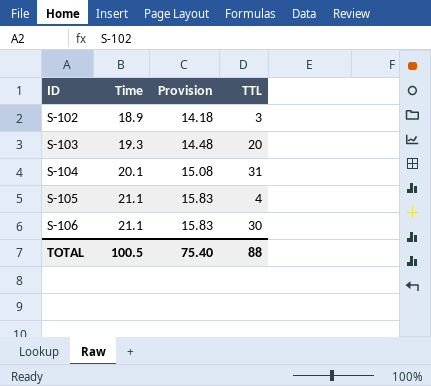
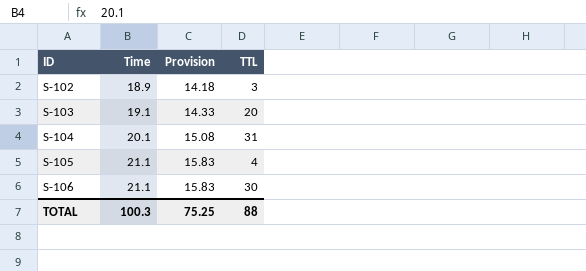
S-103 | Time: 19.3 -> 19.1
S-103 | Provision: 14.48 -> 14.33
TOTAL | Time: 100.5 -> 100.3
TOTAL | Provision: 75.40 -> 75.25

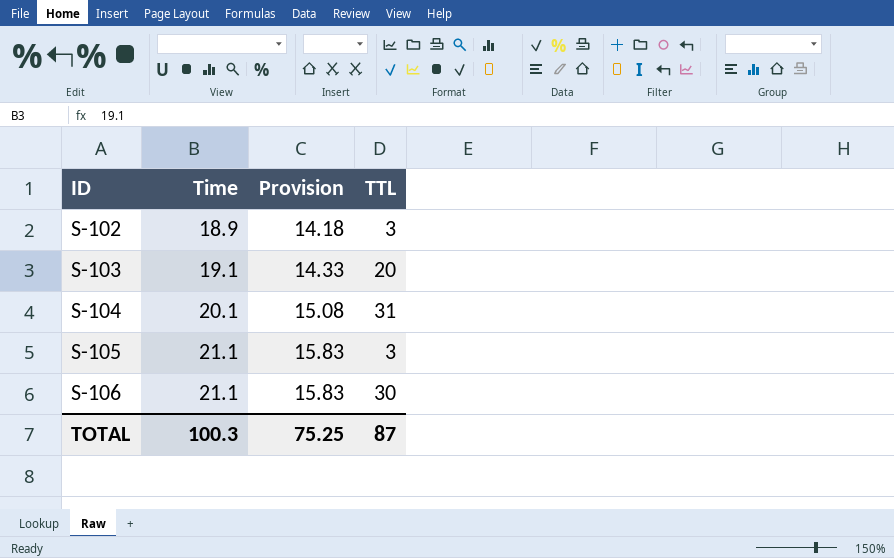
S-105 | TTL: 4 -> 3
TOTAL | TTL: 88 -> 87

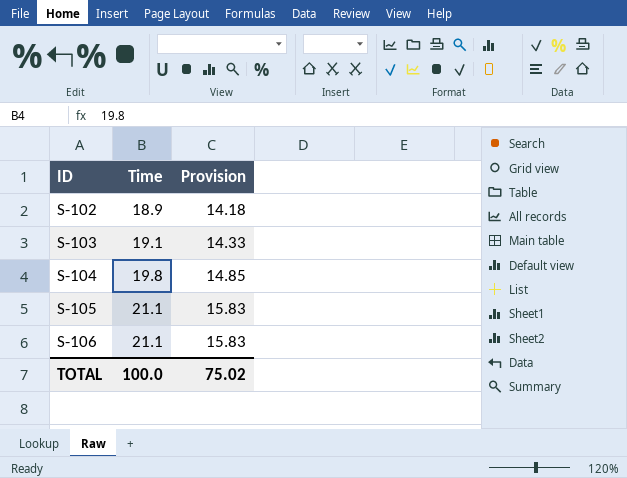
column TTL | position: 4 -> none
S-104 | Time: 20.1 -> 19.8
S-104 | Provision: 15.08 -> 14.85
TOTAL | Time: 100.3 -> 100.0
TOTAL | Provision: 75.25 -> 75.02

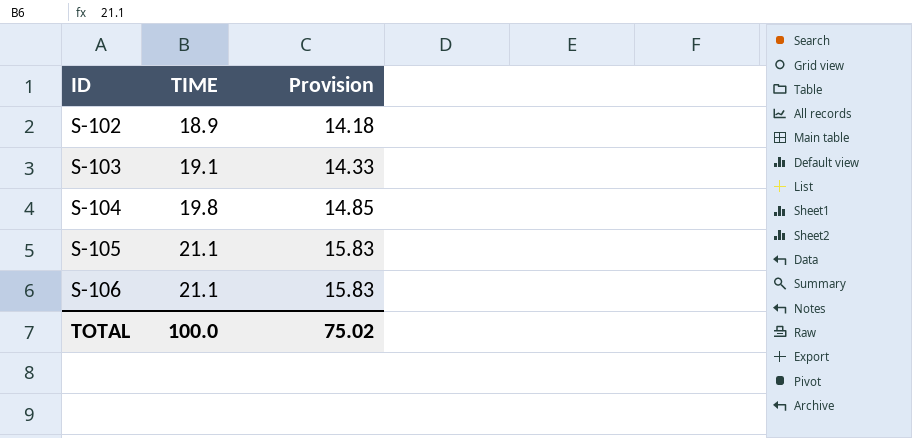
column name: Time -> TIME

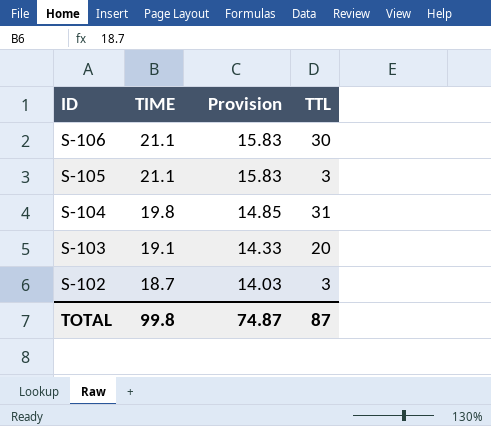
row order: ID ascending -> ID descending
column TTL | position: none -> 4
S-102 | TIME: 18.9 -> 18.7
S-102 | Provision: 14.18 -> 14.03
TOTAL | TIME: 100.0 -> 99.8
TOTAL | Provision: 75.02 -> 74.87

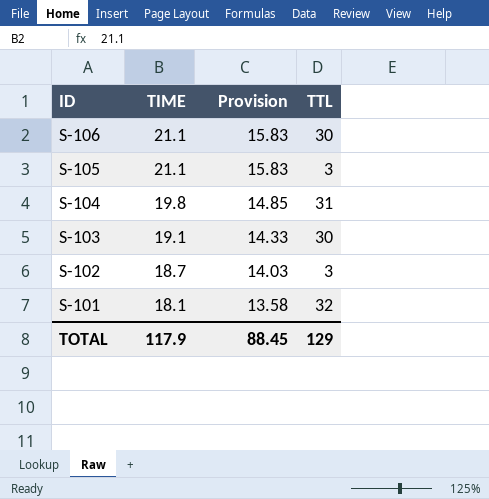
S-103 | TTL: 20 -> 30
row S-101: none -> 18.1 | 13.58 | 32
TOTAL | TIME: 99.8 -> 117.9
TOTAL | Provision: 74.87 -> 88.45
TOTAL | TTL: 87 -> 129

